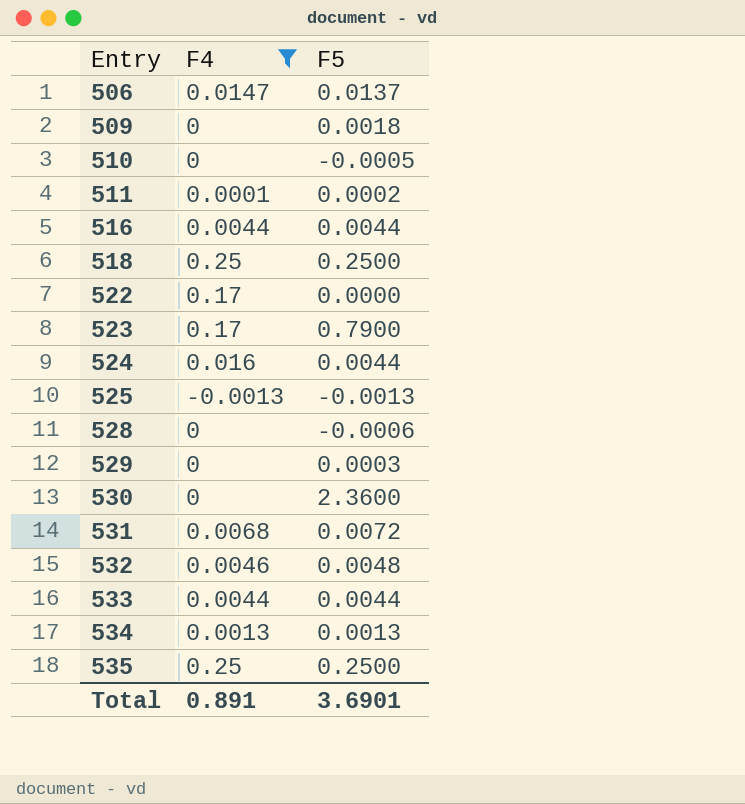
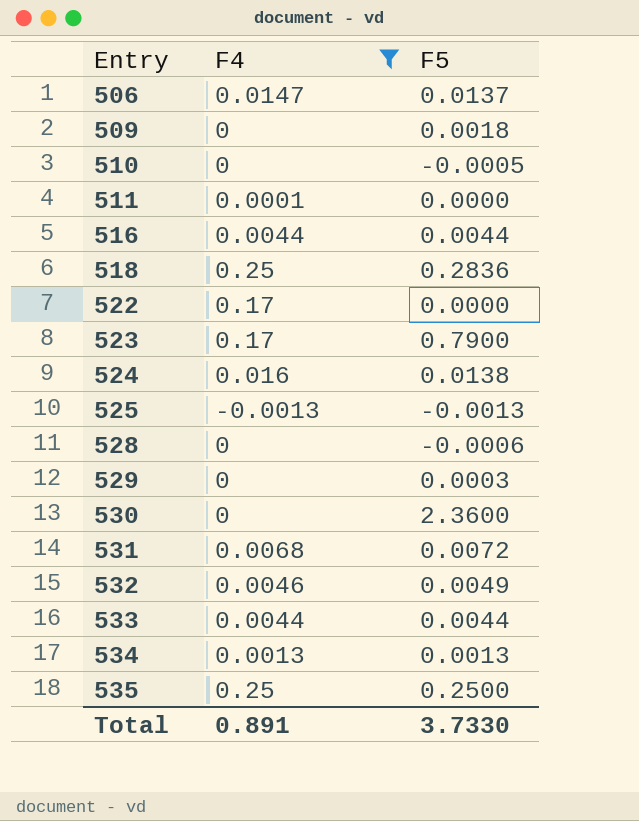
511 | F5: 0.0002 -> 0.0000
518 | F5: 0.2500 -> 0.2836
524 | F5: 0.0044 -> 0.0138
532 | F5: 0.0048 -> 0.0049
Total | F5: 3.6901 -> 3.7330

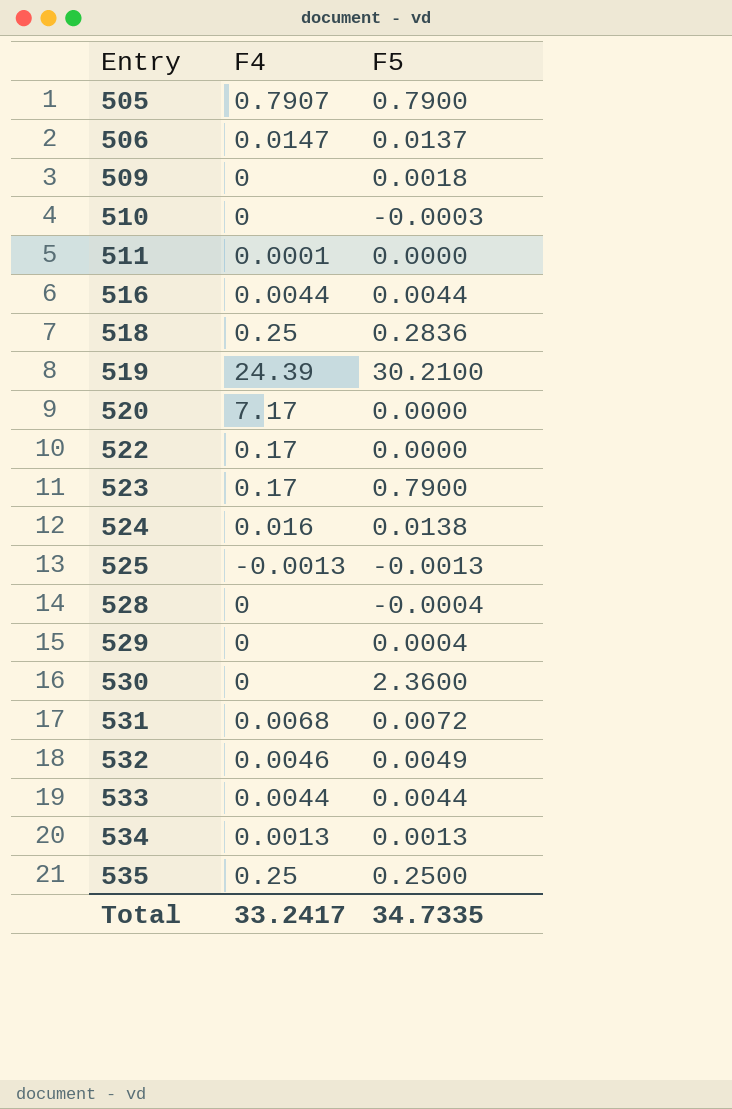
filter: F4 <= 0.25 -> none
510 | F5: -0.0005 -> -0.0003
528 | F5: -0.0006 -> -0.0004
529 | F5: 0.0003 -> 0.0004
Total | F4: 0.891 -> 33.2417
Total | F5: 3.7330 -> 34.7335

